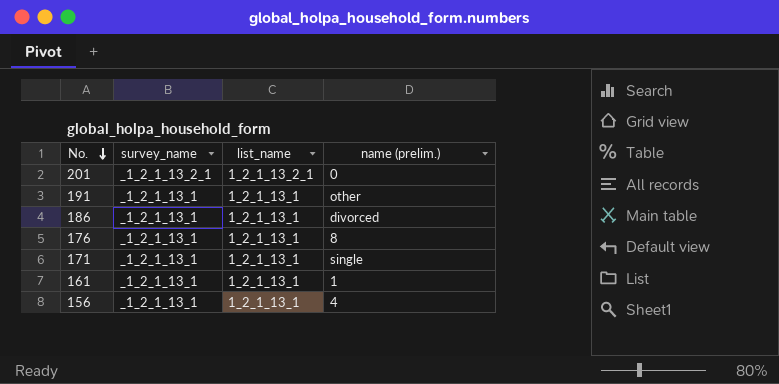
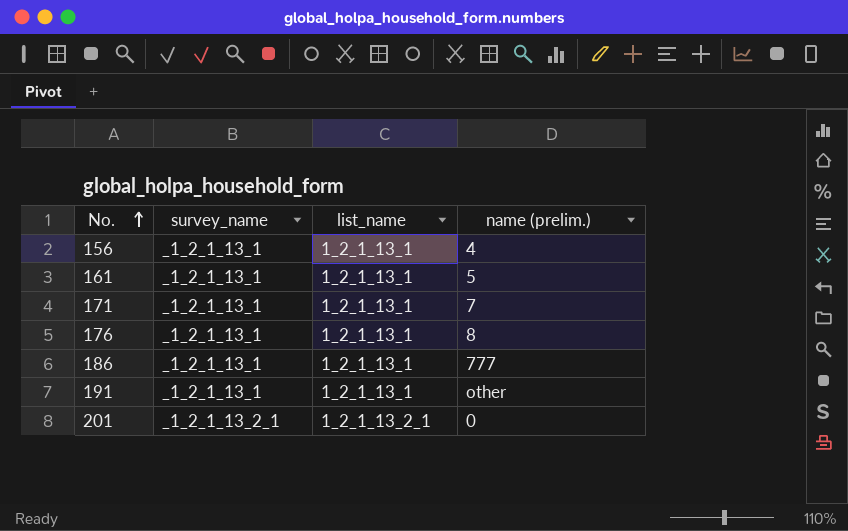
row order: No. descending -> No. ascending
161 | name (prelim.): 1 -> 5
171 | name (prelim.): single -> 7
186 | name (prelim.): divorced -> 777

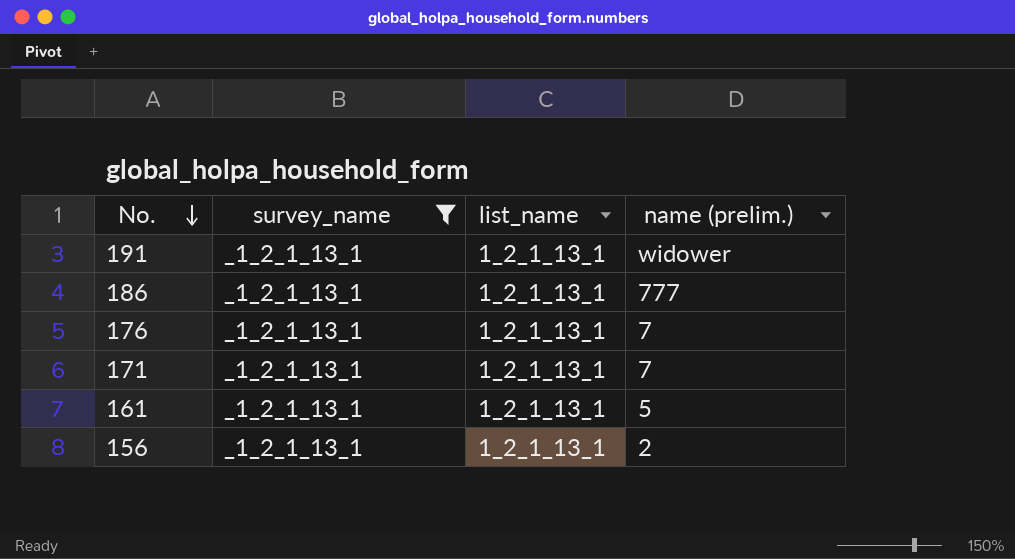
filter: none -> survey_name = _1_2_1_13_1
row order: No. ascending -> No. descending
191 | name (prelim.): other -> widower
176 | name (prelim.): 8 -> 7
156 | name (prelim.): 4 -> 2

